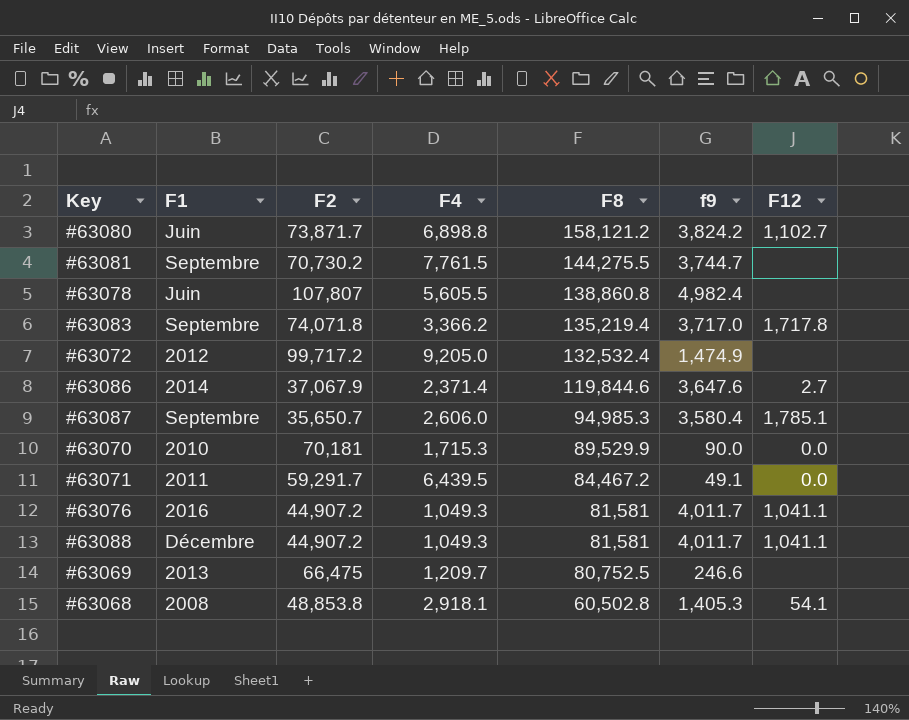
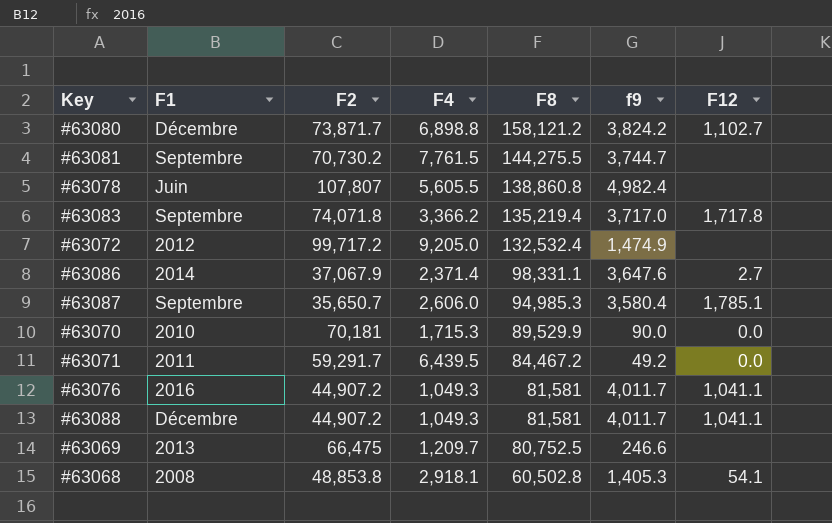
#63080 | F1: Juin -> Décembre
#63086 | F8: 119,844.6 -> 98,331.1
#63071 | f9: 49.1 -> 49.2

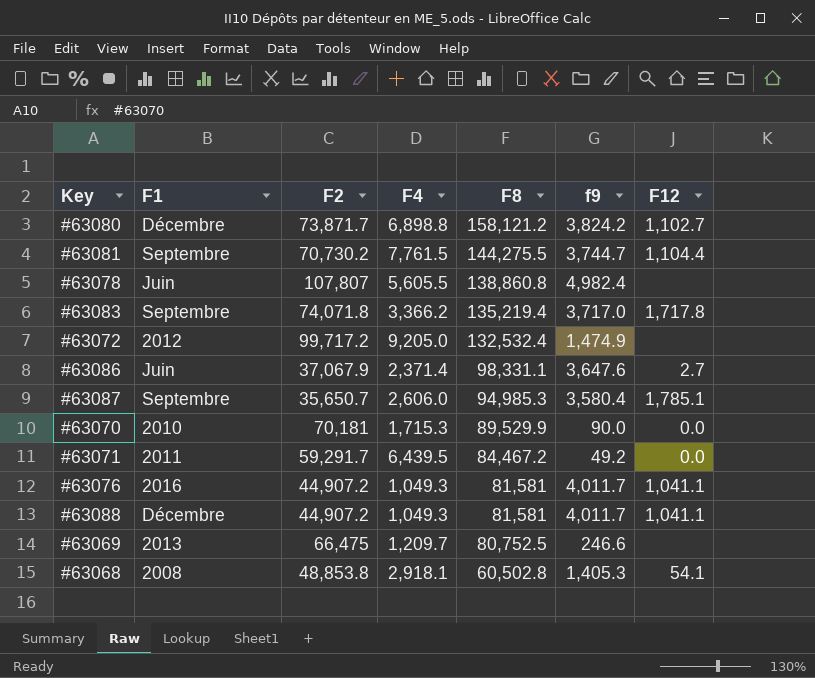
#63081 | F12: none -> 1,104.4
#63086 | F1: 2014 -> Juin

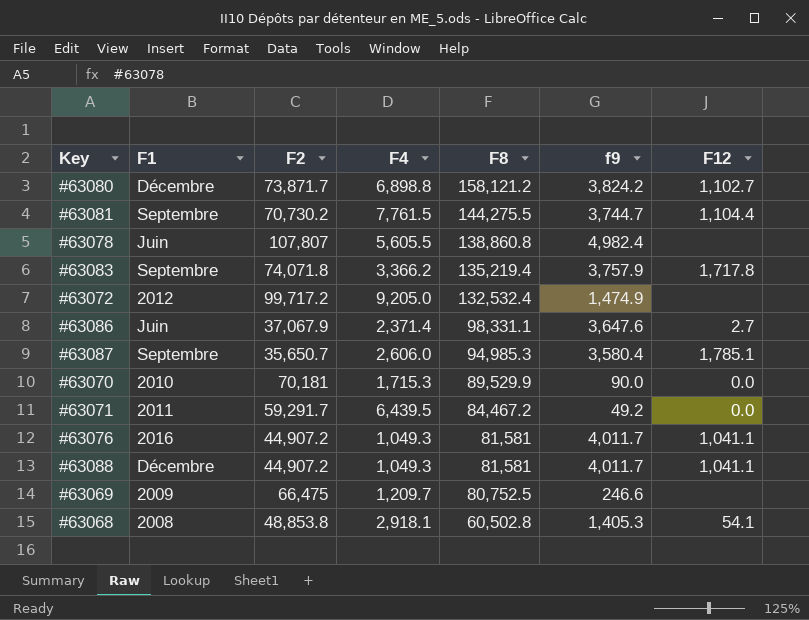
#63083 | f9: 3,717.0 -> 3,757.9
#63069 | F1: 2013 -> 2009

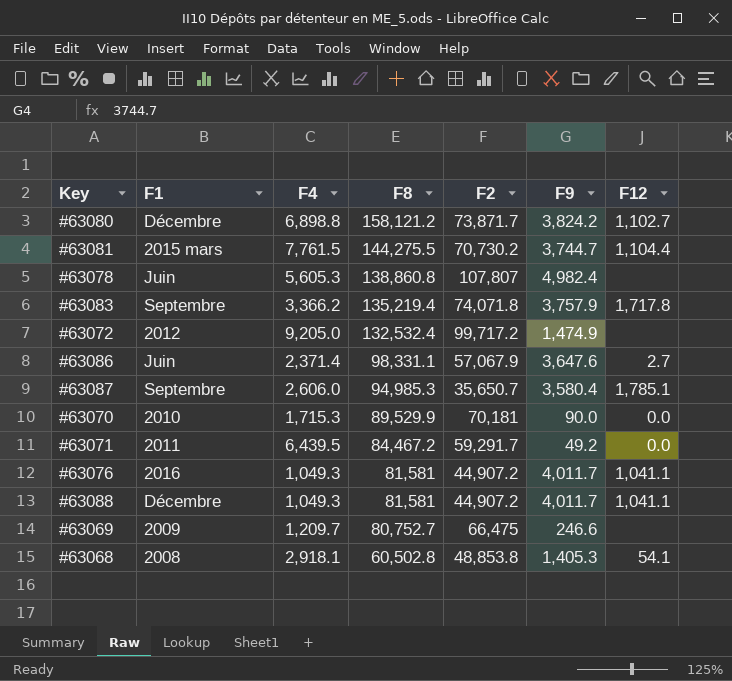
column F2 | position: 3 -> 5
column name: f9 -> F9
#63081 | F1: Septembre -> 2015 mars
#63078 | F4: 5,605.5 -> 5,605.3
#63086 | F2: 37,067.9 -> 57,067.9
#63069 | F8: 80,752.5 -> 80,752.7

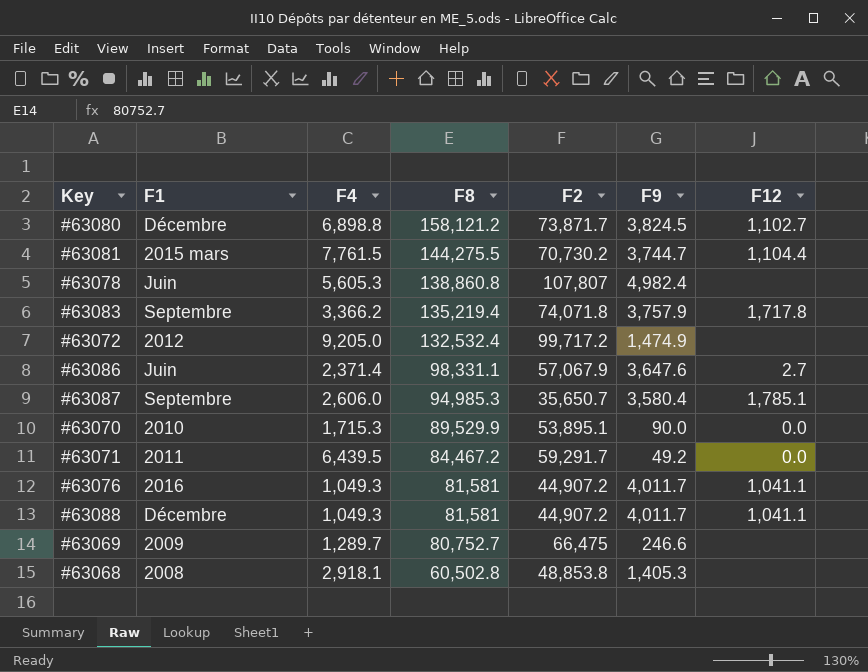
#63080 | F9: 3,824.2 -> 3,824.5
#63070 | F2: 70,181 -> 53,895.1
#63069 | F4: 1,209.7 -> 1,289.7
#63068 | F12: 54.1 -> none

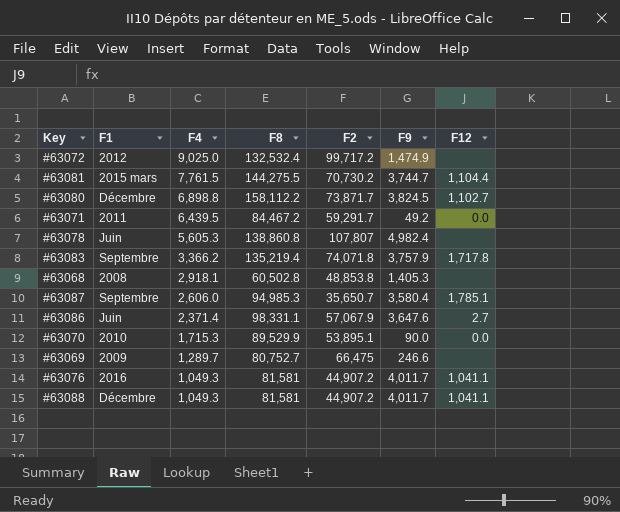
row order: F8 descending -> F4 descending
#63072 | F4: 9,205.0 -> 9,025.0
#63080 | F8: 158,121.2 -> 158,112.2

